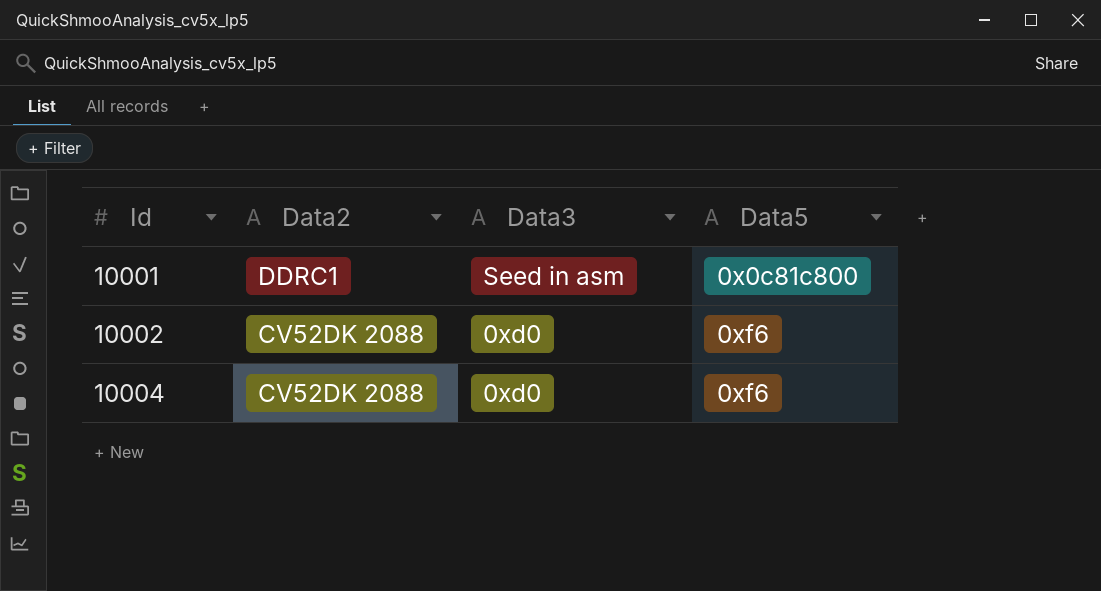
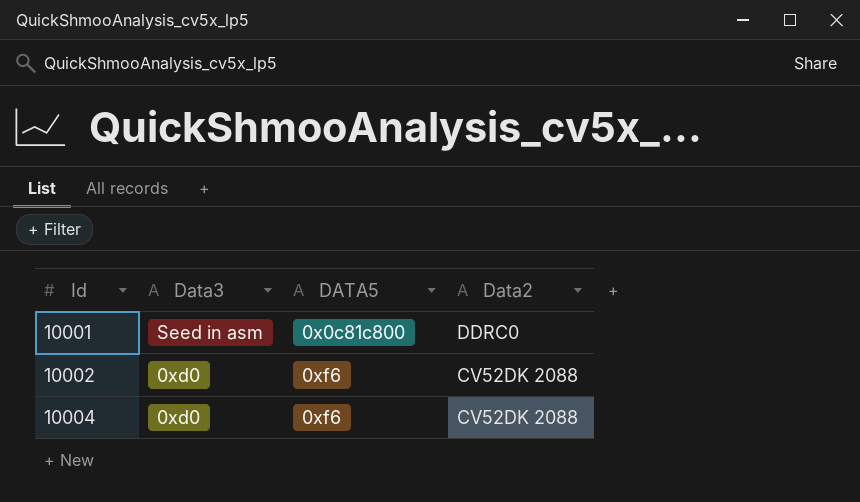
column name: Data5 -> DATA5
column Data2 | position: 2 -> 4
10001 | Data2: DDRC1 -> DDRC0

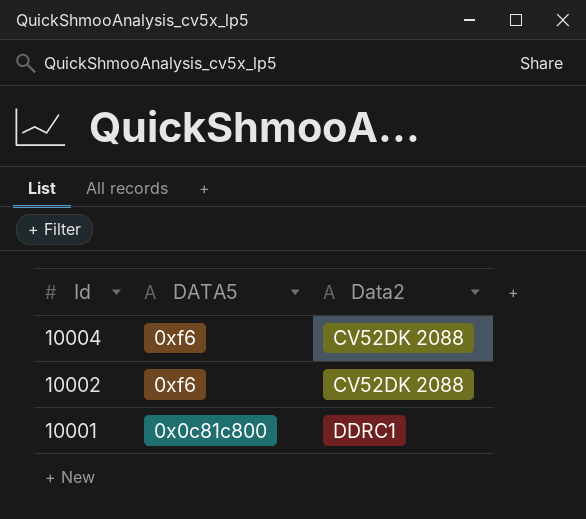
row order: Id ascending -> Id descending
column Data3 | position: 2 -> none
10001 | Data2: DDRC0 -> DDRC1

